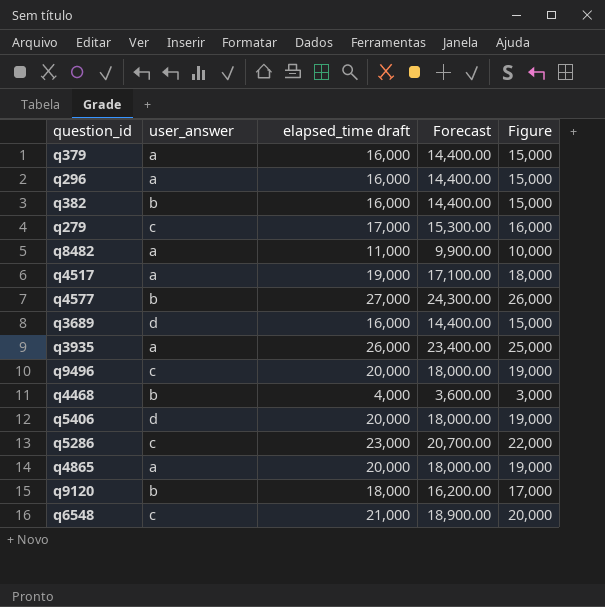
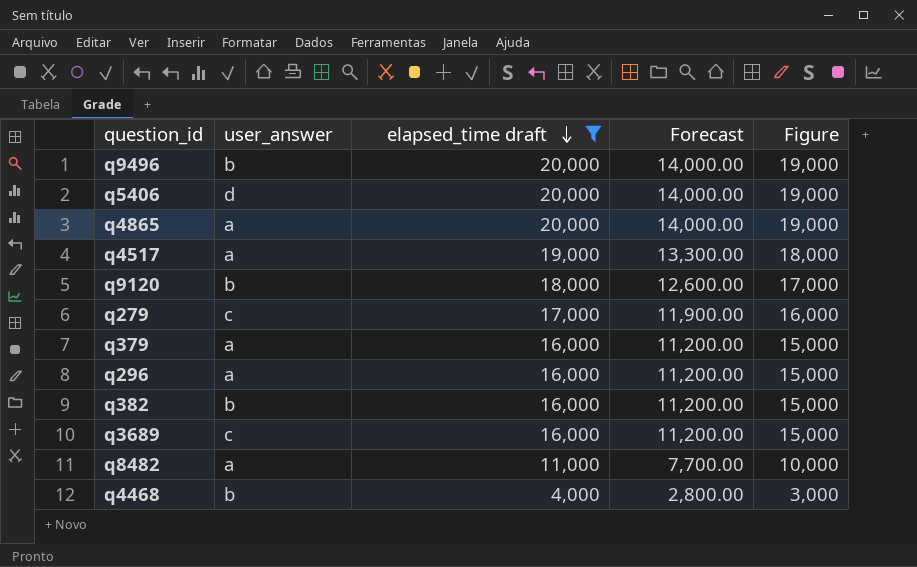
filter: none -> elapsed_time draft <= 20,000
row order: none -> elapsed_time draft descending
column Forecast | formula: [elapsed_time draft] * 0.9 -> [elapsed_time draft] * 0.7
q9496 | user_answer: c -> b
q3689 | user_answer: d -> c

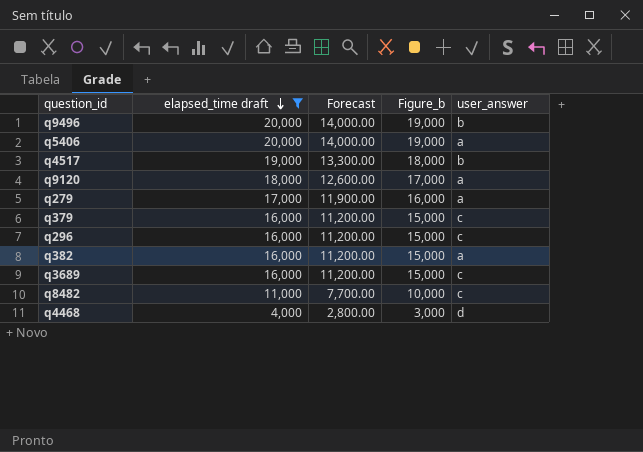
column name: Figure -> Figure_b
column user_answer | position: 2 -> 5
row q4865: a | 20,000 | 14,000.00 | 19,000 -> none
q5406 | user_answer: d -> a
q4517 | user_answer: a -> b
q9120 | user_answer: b -> a
q279 | user_answer: c -> a
q379 | user_answer: a -> c
q296 | user_answer: a -> c
q382 | user_answer: b -> a
q8482 | user_answer: a -> c
q4468 | user_answer: b -> d

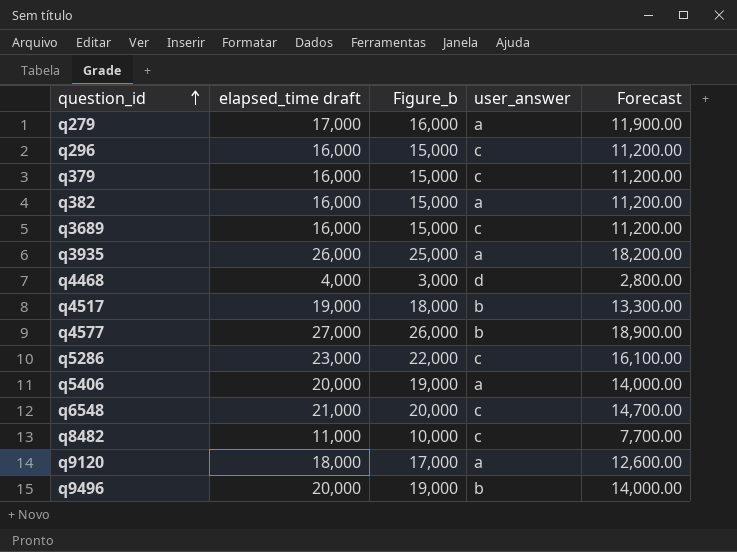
filter: elapsed_time draft <= 20,000 -> none
row order: elapsed_time draft descending -> question_id ascending
column Forecast | position: 3 -> 5

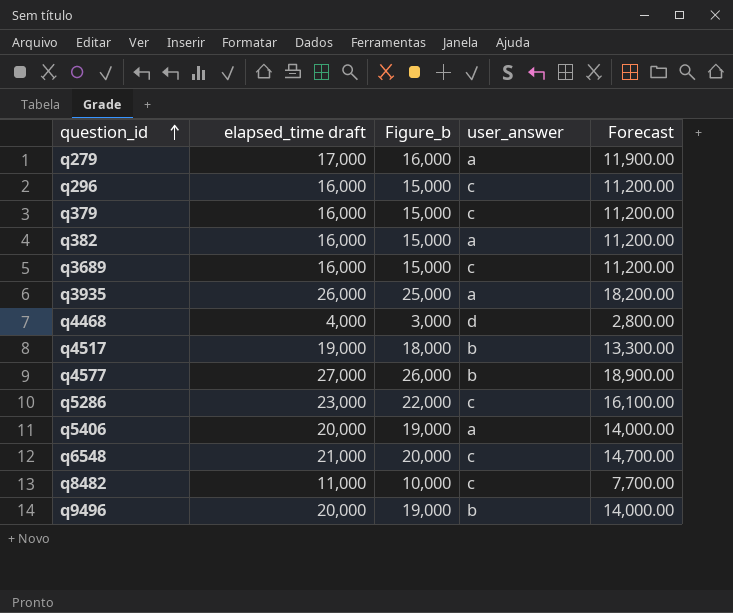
row q9120: 18,000 | 17,000 | a | 12,600.00 -> none

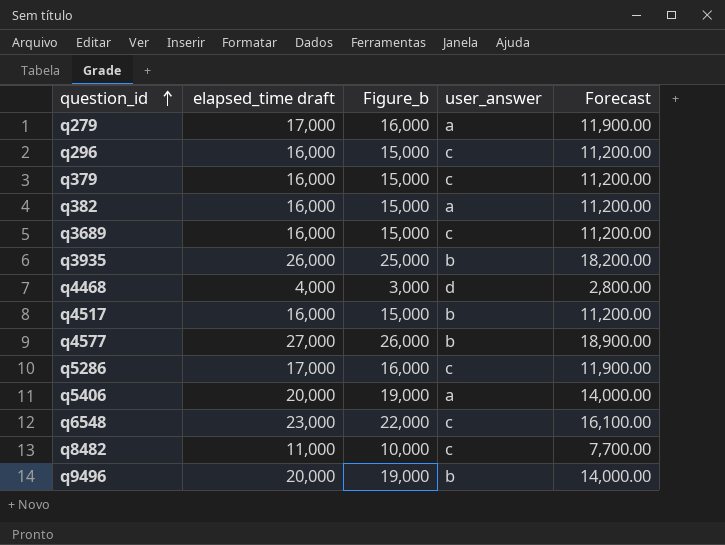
q3935 | user_answer: a -> b
q4517 | elapsed_time draft: 19,000 -> 16,000
q4517 | Figure_b: 18,000 -> 15,000
q4517 | Forecast: 13,300.00 -> 11,200.00
q5286 | elapsed_time draft: 23,000 -> 17,000
q5286 | Figure_b: 22,000 -> 16,000
q5286 | Forecast: 16,100.00 -> 11,900.00
q6548 | elapsed_time draft: 21,000 -> 23,000
q6548 | Figure_b: 20,000 -> 22,000
q6548 | Forecast: 14,700.00 -> 16,100.00

